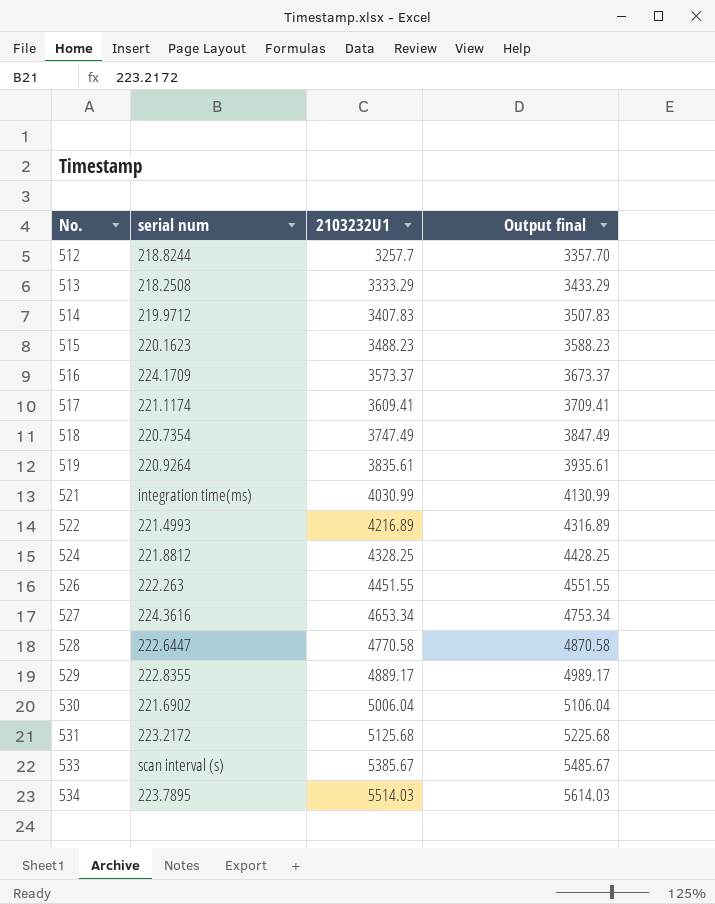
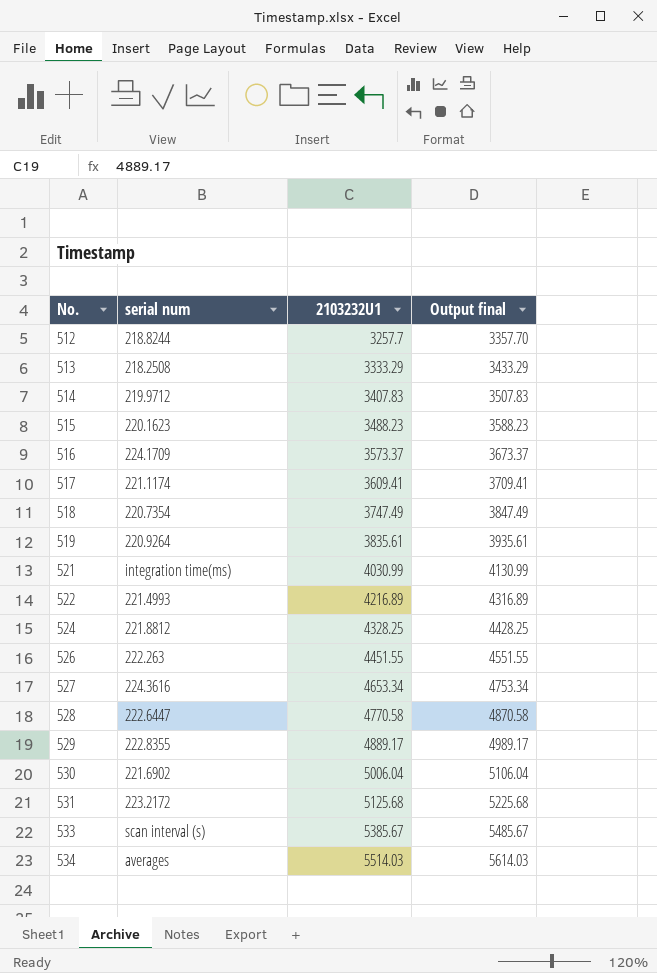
534 | serial num: 223.7895 -> averages

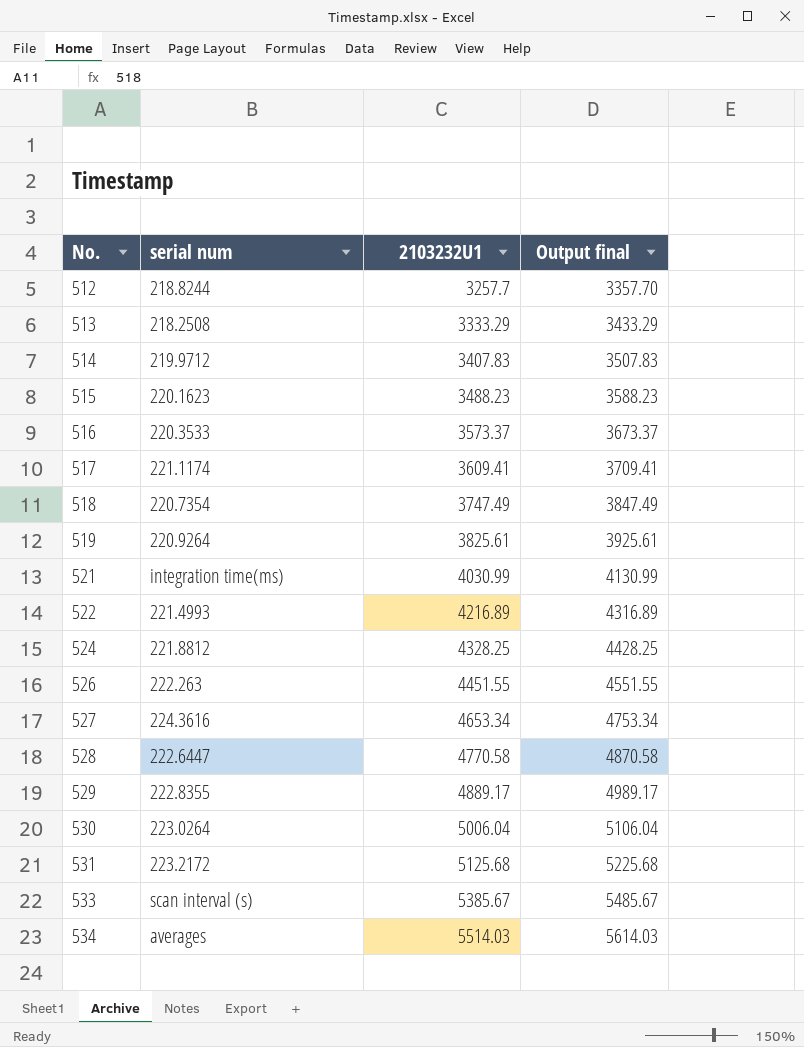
516 | serial num: 224.1709 -> 220.3533
519 | 2103232U1: 3835.61 -> 3825.61
519 | Output final: 3935.61 -> 3925.61
530 | serial num: 221.6902 -> 223.0264

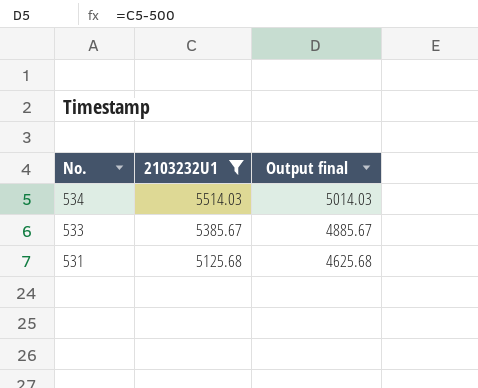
filter: none -> 2103232U1 >= 5125.68
row order: No. ascending -> No. descending
column serial num | position: 2 -> none
column Output final | formula: [2103232U1] + 100 -> [2103232U1] - 500

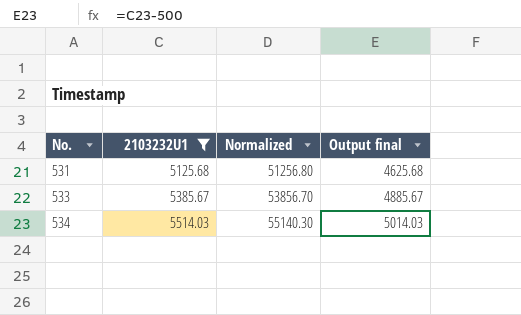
row order: No. descending -> No. ascending
column Normalized | formula: none -> [2103232U1] * 10

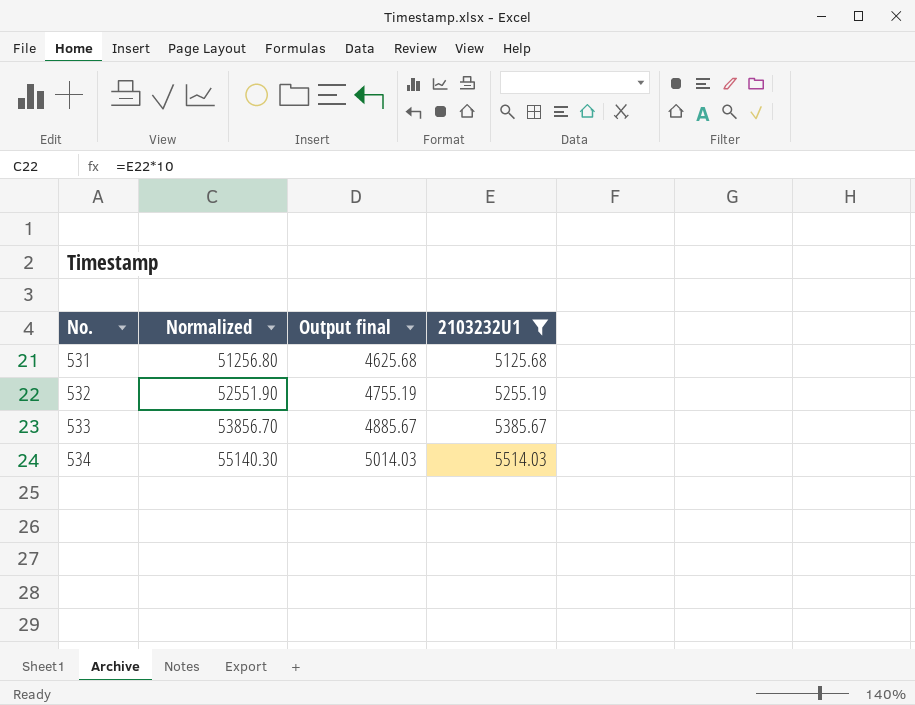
column 2103232U1 | position: 2 -> 4
row 532: none -> 52551.90 | 4755.19 | 5255.19

